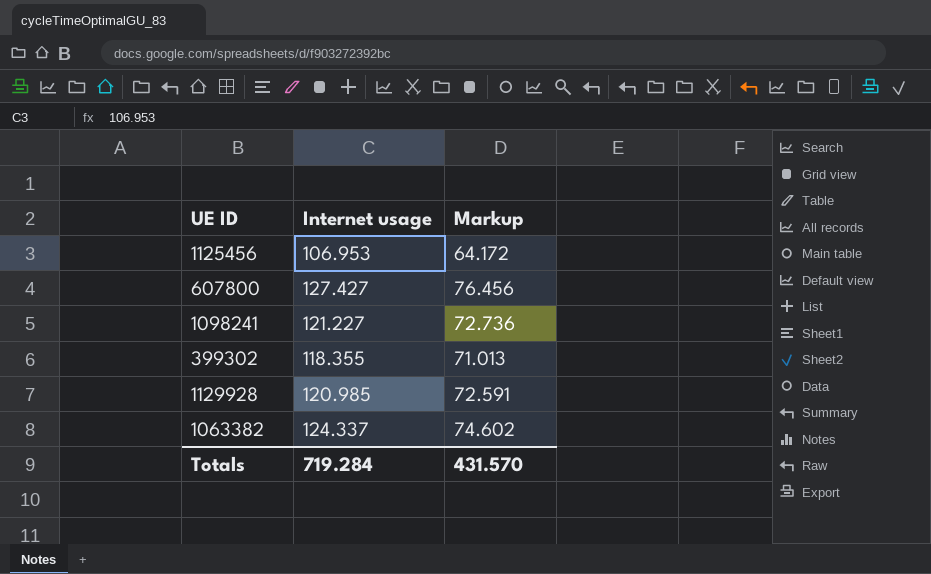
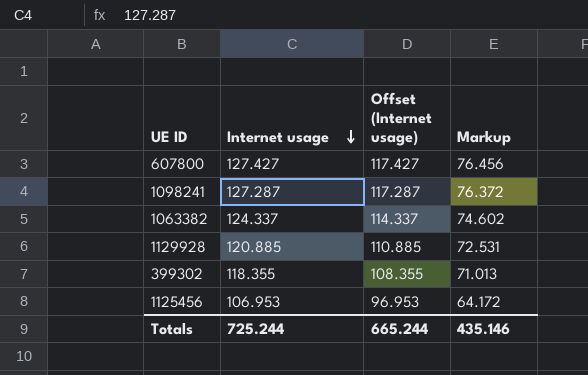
row order: none -> Internet usage descending
column Offset (Internet usage) | formula: none -> [Internet usage] - 10
1098241 | Internet usage: 121.227 -> 127.287
1098241 | Markup: 72.736 -> 76.372
1129928 | Internet usage: 120.985 -> 120.885
1129928 | Markup: 72.591 -> 72.531
Totals | Internet usage: 719.284 -> 725.244
Totals | Markup: 431.570 -> 435.146

